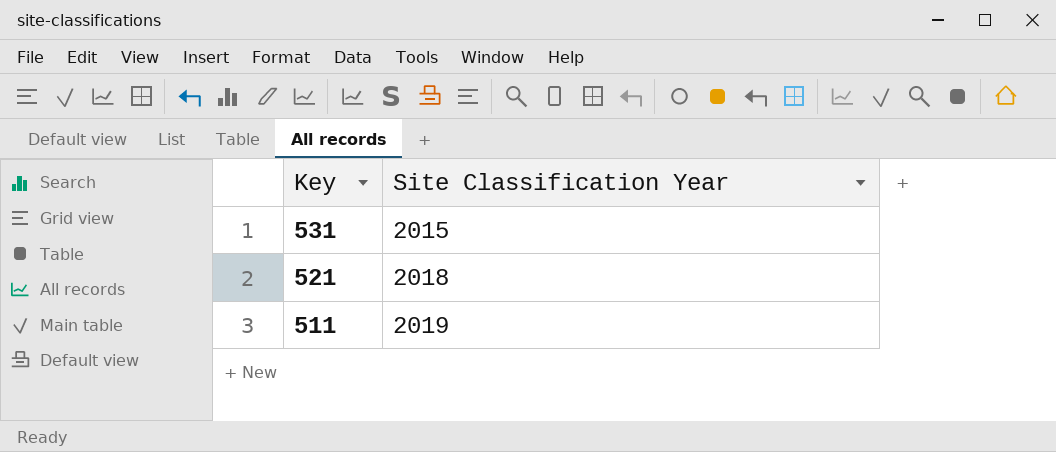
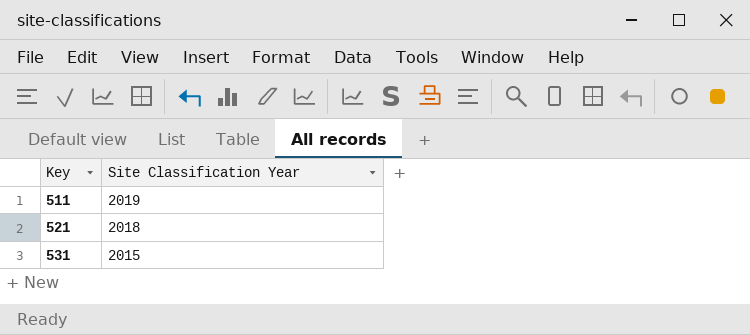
row order: Key descending -> Key ascending

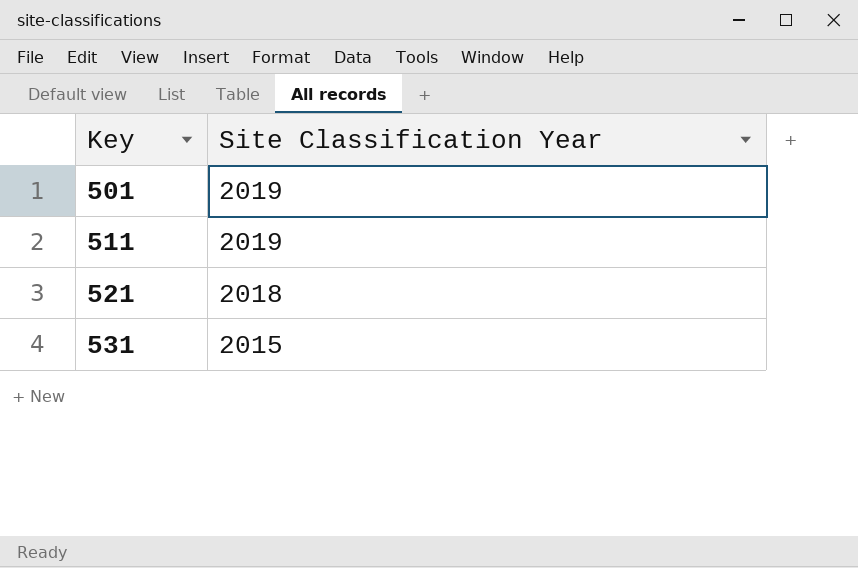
row 501: none -> 2019

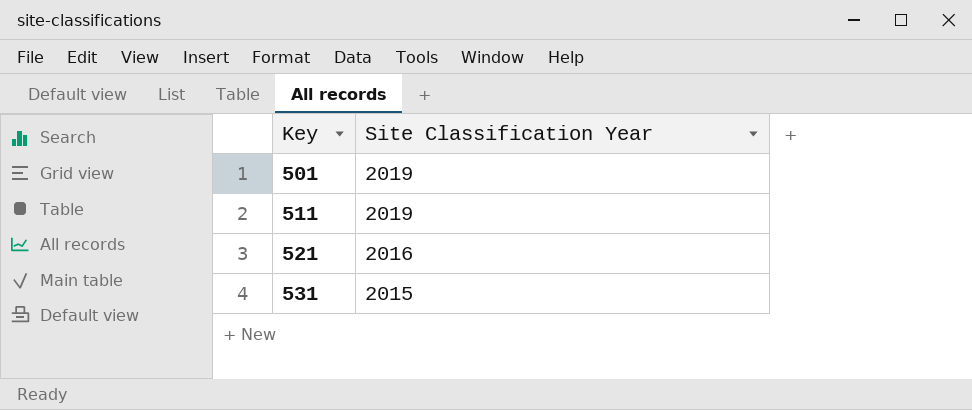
521 | Site Classification Year: 2018 -> 2016

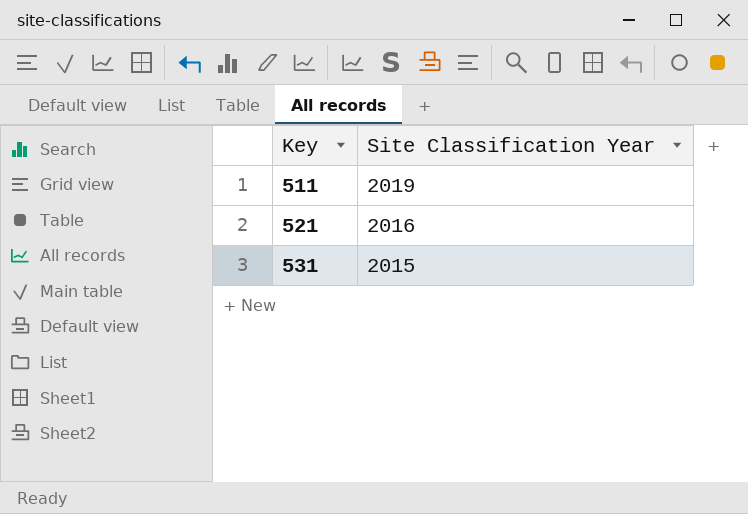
row 501: 2019 -> none

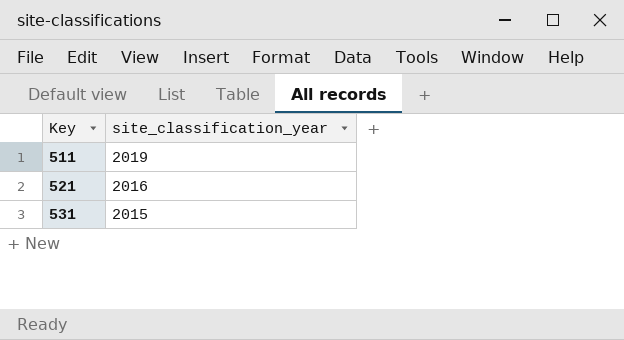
column name: Site Classification Year -> site_classification_year

